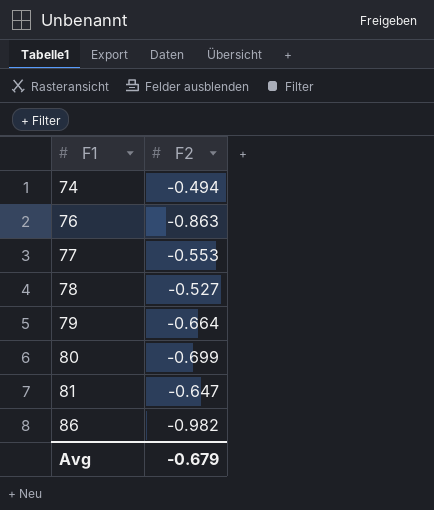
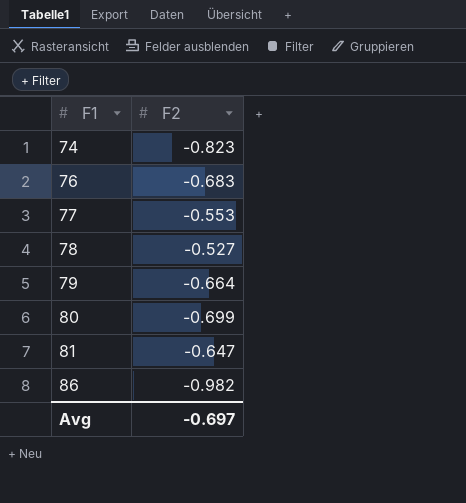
74 | F2: -0.494 -> -0.823
76 | F2: -0.863 -> -0.683
Avg | F2: -0.679 -> -0.697

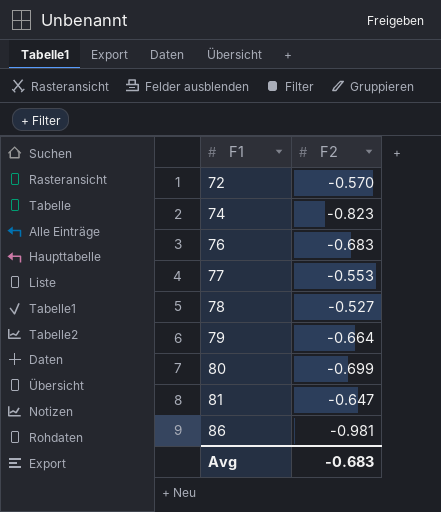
row 72: none -> -0.570
86 | F2: -0.982 -> -0.981
Avg | F2: -0.697 -> -0.683

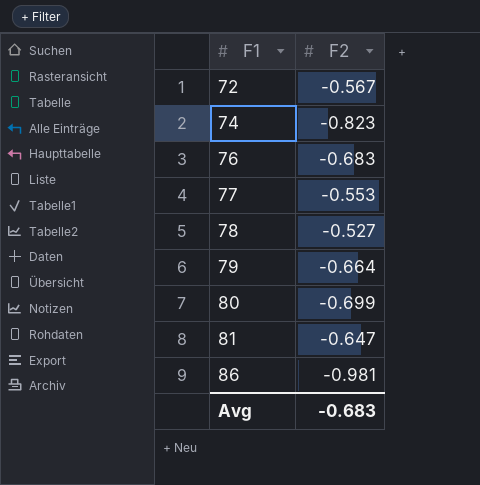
72 | F2: -0.570 -> -0.567

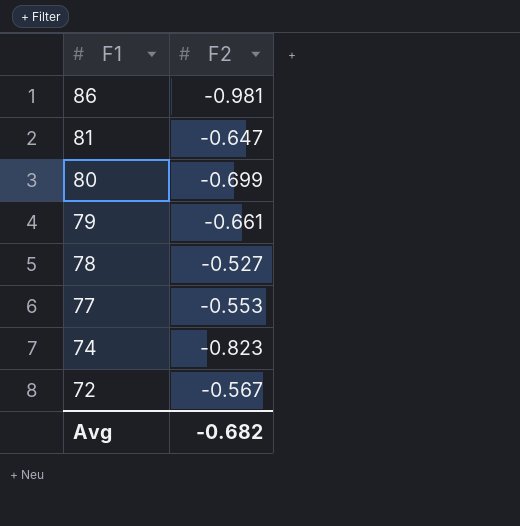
row order: F1 ascending -> F1 descending
row 76: -0.683 -> none
79 | F2: -0.664 -> -0.661
Avg | F2: -0.683 -> -0.682

